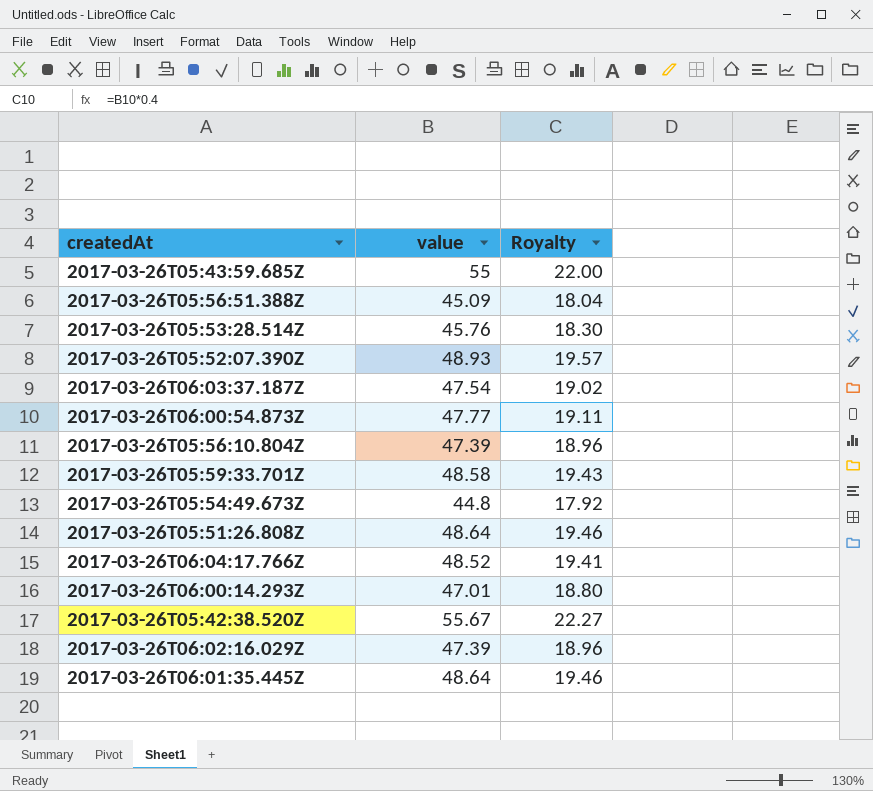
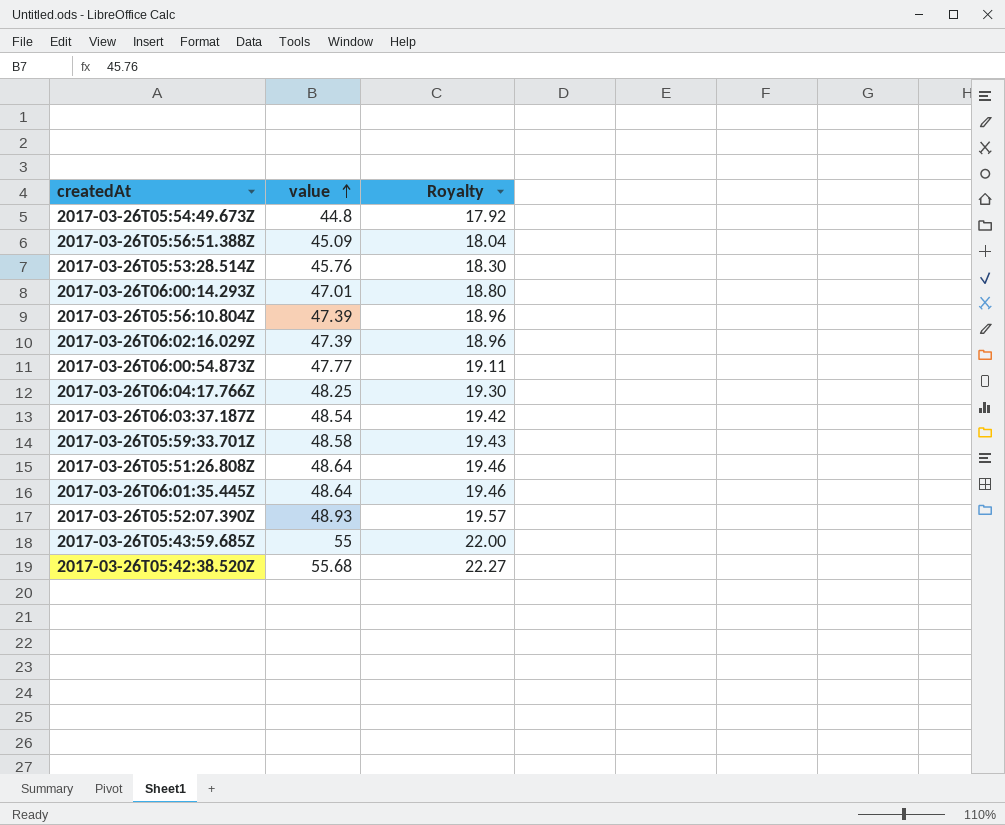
row order: none -> value ascending
2017-03-26T06:04:17.766Z | value: 48.52 -> 48.25
2017-03-26T06:04:17.766Z | Royalty: 19.41 -> 19.30
2017-03-26T06:03:37.187Z | value: 47.54 -> 48.54
2017-03-26T06:03:37.187Z | Royalty: 19.02 -> 19.42
2017-03-26T05:42:38.520Z | value: 55.67 -> 55.68

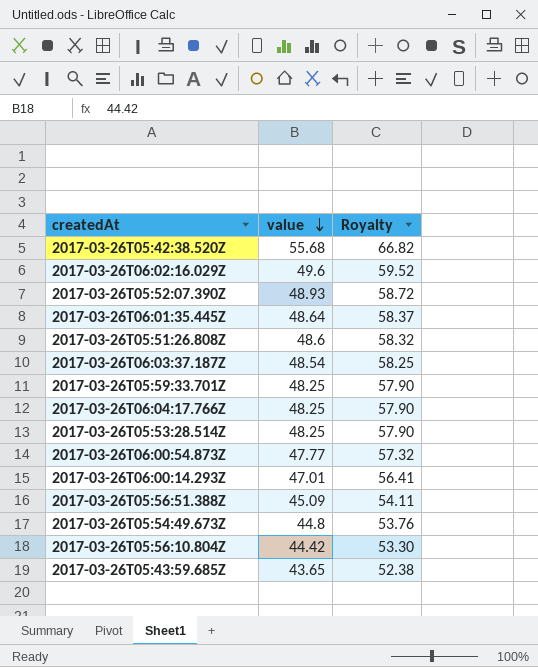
row order: value ascending -> value descending
column Royalty | formula: [value] * 0.4 -> [value] * 1.2
2017-03-26T06:02:16.029Z | value: 47.39 -> 49.6
2017-03-26T05:51:26.808Z | value: 48.64 -> 48.6
2017-03-26T05:59:33.701Z | value: 48.58 -> 48.25
2017-03-26T05:53:28.514Z | value: 45.76 -> 48.25
2017-03-26T05:56:10.804Z | value: 47.39 -> 44.42
2017-03-26T05:43:59.685Z | value: 55 -> 43.65

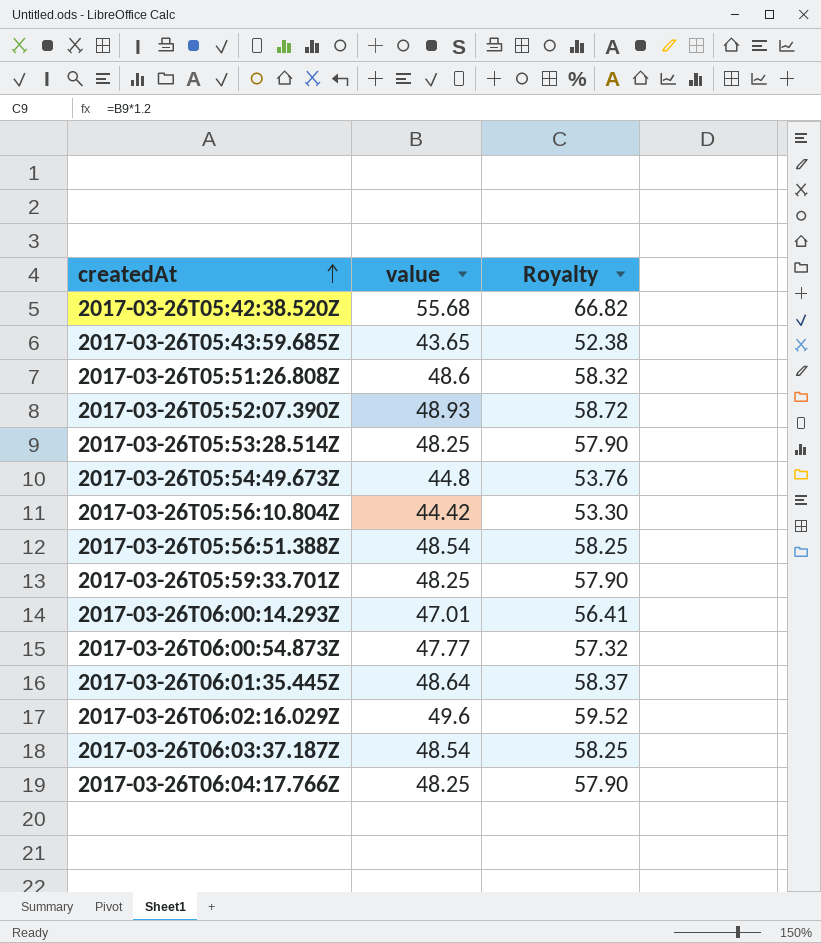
row order: value descending -> createdAt ascending
2017-03-26T05:56:51.388Z | value: 45.09 -> 48.54
2017-03-26T05:56:51.388Z | Royalty: 54.11 -> 58.25

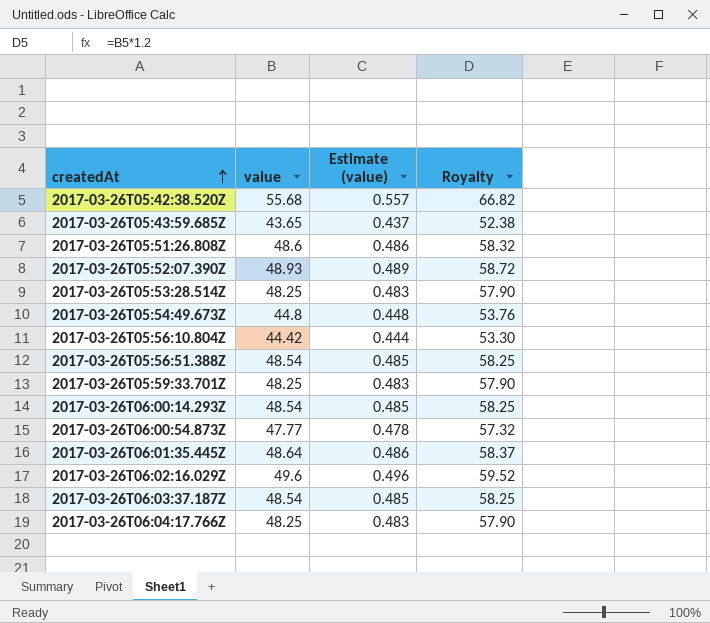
column Estimate (value) | formula: none -> [value] * 0.01
2017-03-26T06:00:14.293Z | value: 47.01 -> 48.54
2017-03-26T06:00:14.293Z | Royalty: 56.41 -> 58.25

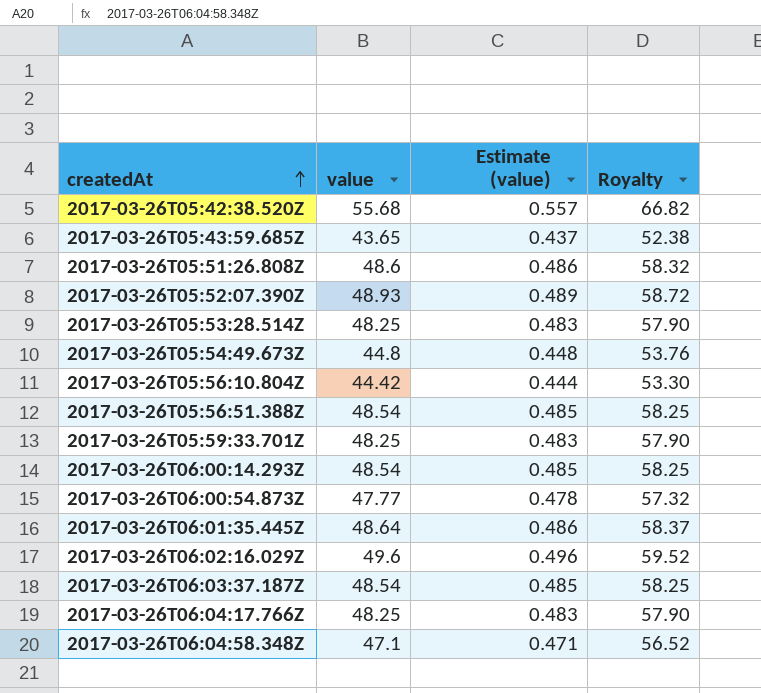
row 2017-03-26T06:04:58.348Z: none -> 47.1 | 0.471 | 56.52

